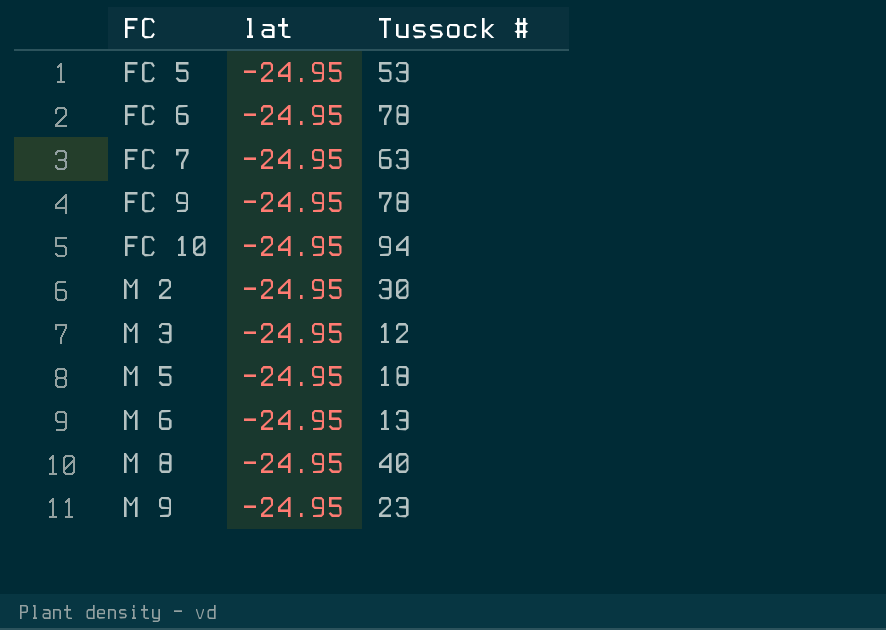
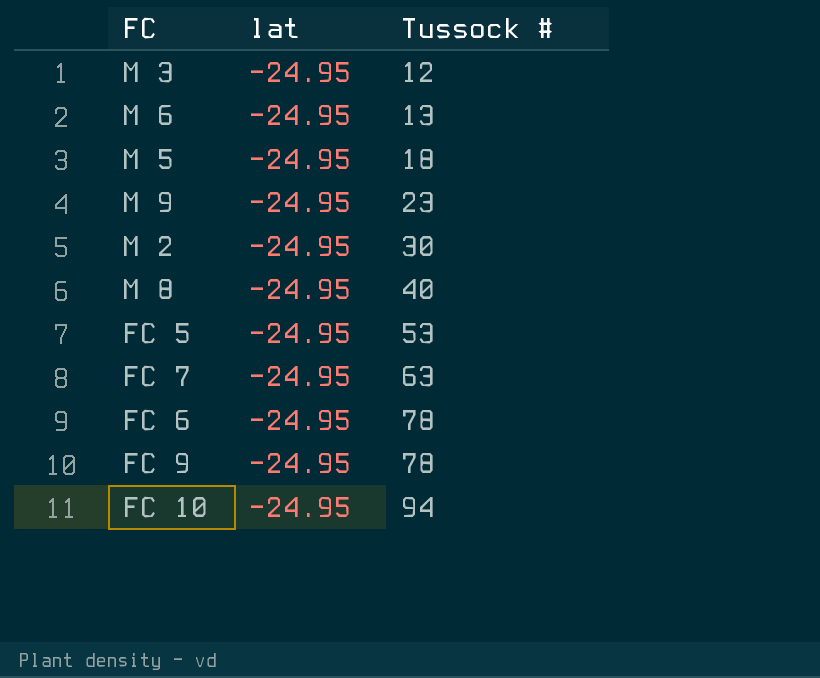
row order: FC ascending -> Tussock # ascending

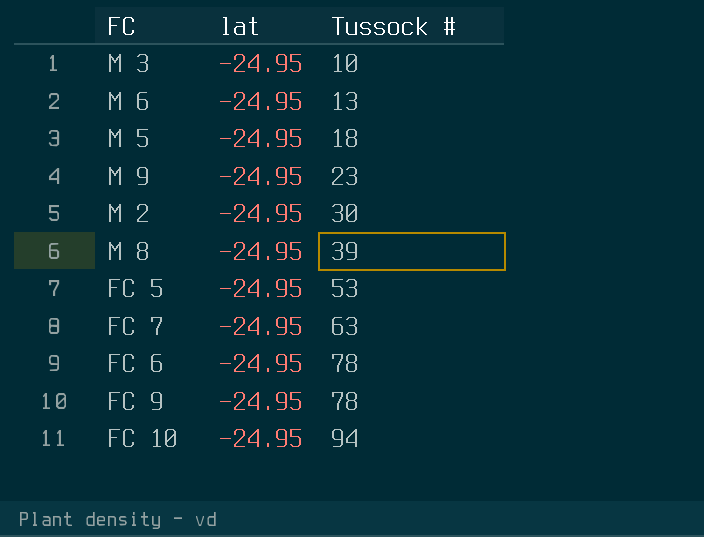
M 3 | Tussock #: 12 -> 10
M 8 | Tussock #: 40 -> 39

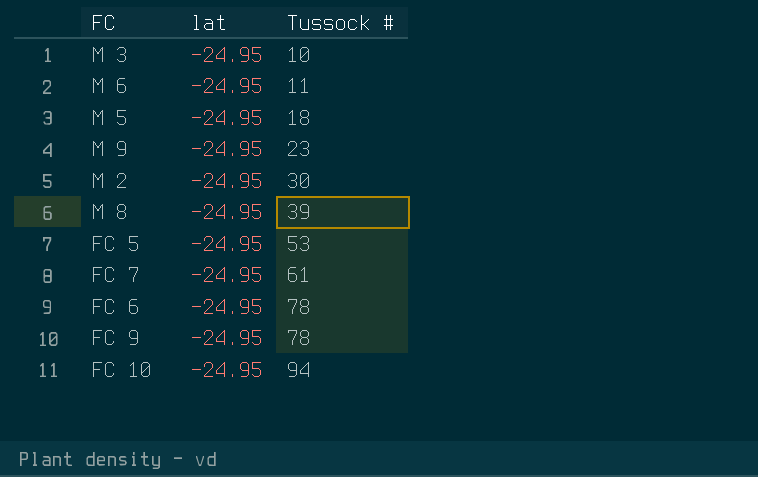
M 6 | Tussock #: 13 -> 11
FC 7 | Tussock #: 63 -> 61

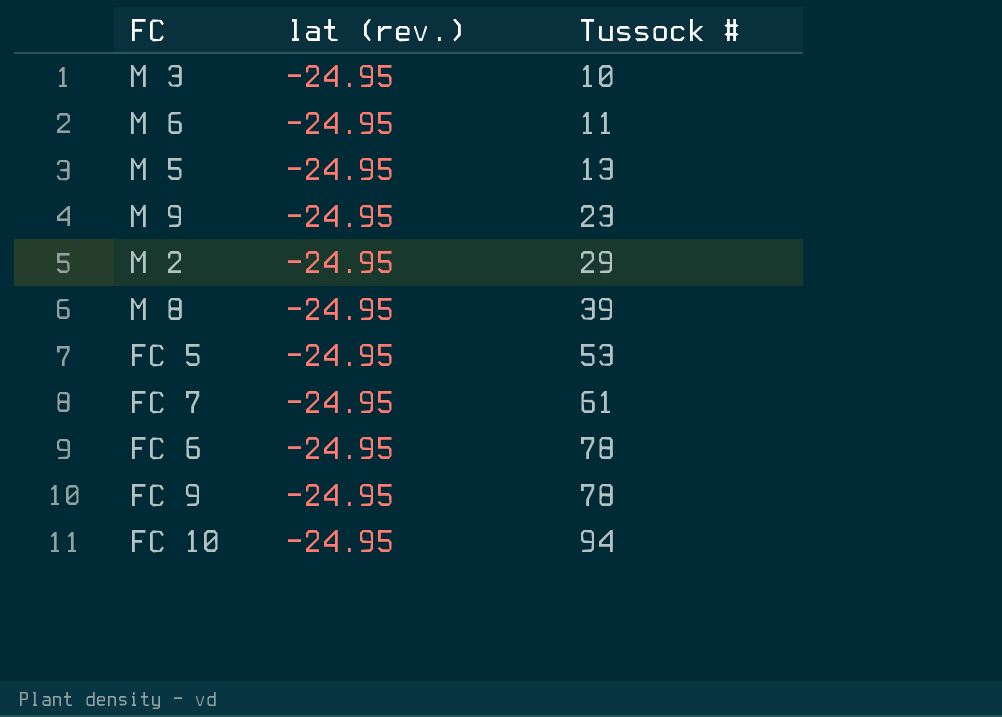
column name: lat -> lat (rev.)
M 5 | Tussock #: 18 -> 13
M 2 | Tussock #: 30 -> 29

